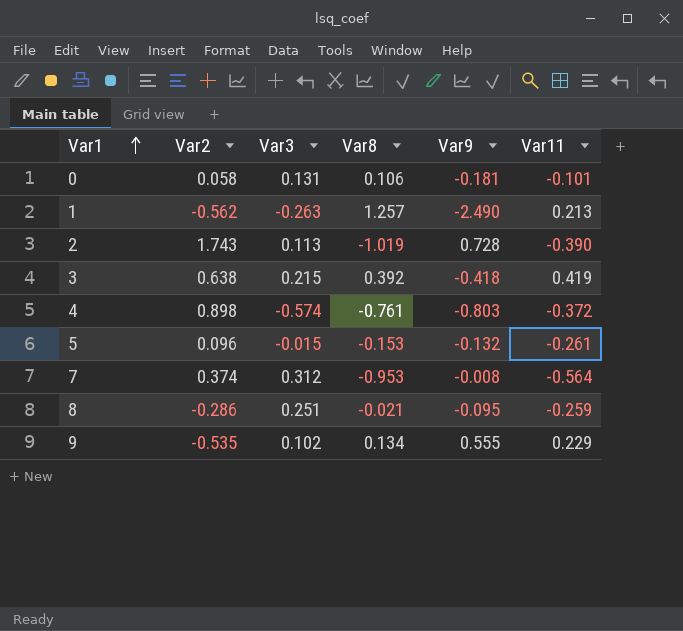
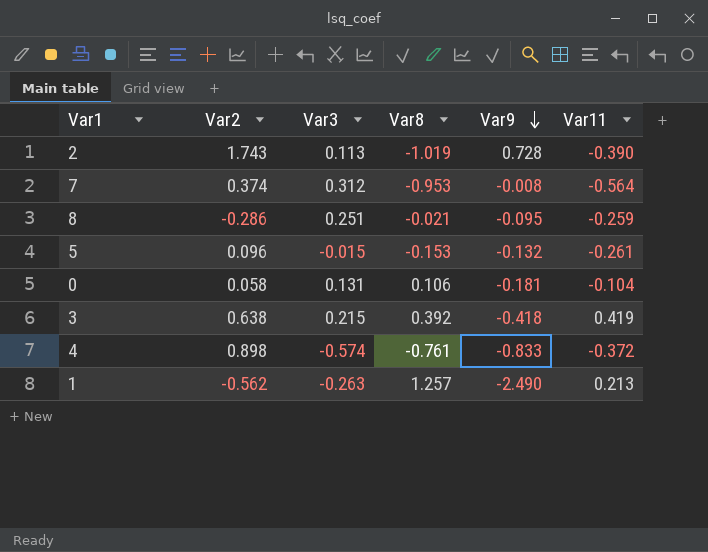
row order: Var1 ascending -> Var9 descending
row 9: -0.535 | 0.102 | 0.134 | 0.555 | 0.229 -> none
0 | Var11: -0.101 -> -0.104
4 | Var9: -0.803 -> -0.833

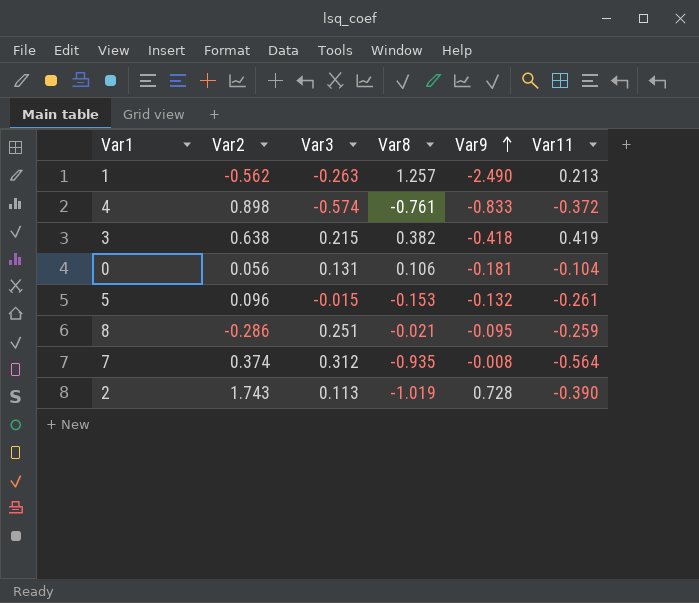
row order: Var9 descending -> Var9 ascending
3 | Var8: 0.392 -> 0.382
0 | Var2: 0.058 -> 0.056
7 | Var8: -0.953 -> -0.935

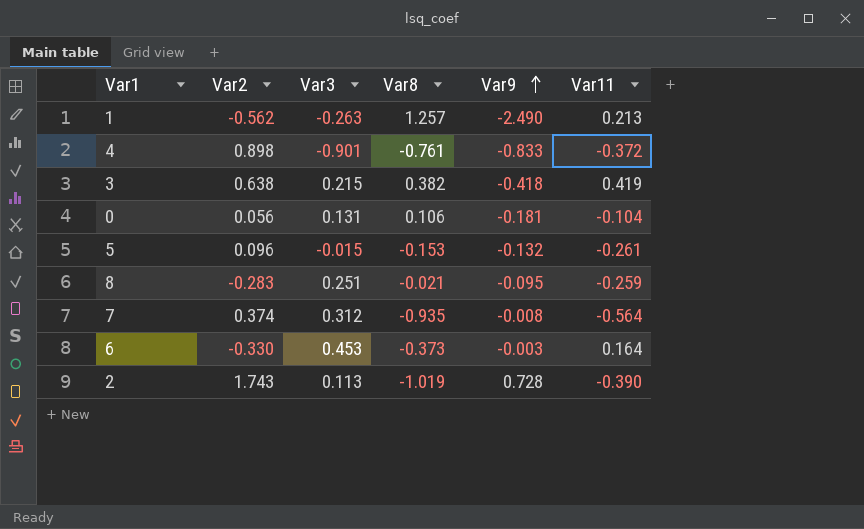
4 | Var3: -0.574 -> -0.901
8 | Var2: -0.286 -> -0.283
row 6: none -> -0.330 | 0.453 | -0.373 | -0.003 | 0.164

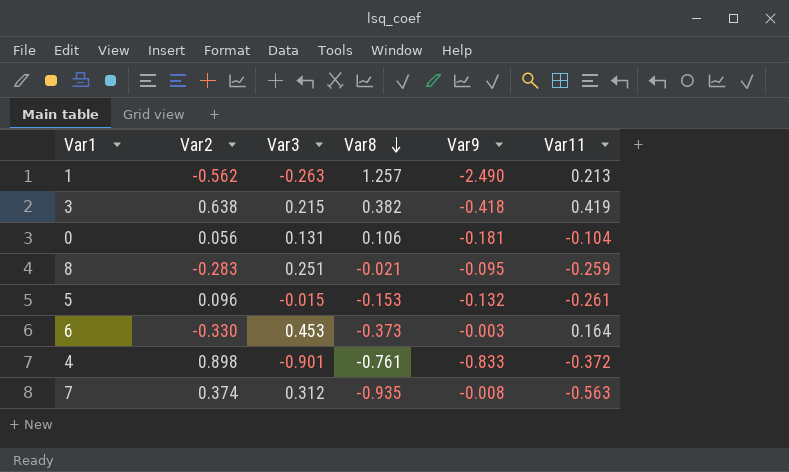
row order: Var9 ascending -> Var8 descending
row 2: 1.743 | 0.113 | -1.019 | 0.728 | -0.390 -> none
7 | Var11: -0.564 -> -0.563

